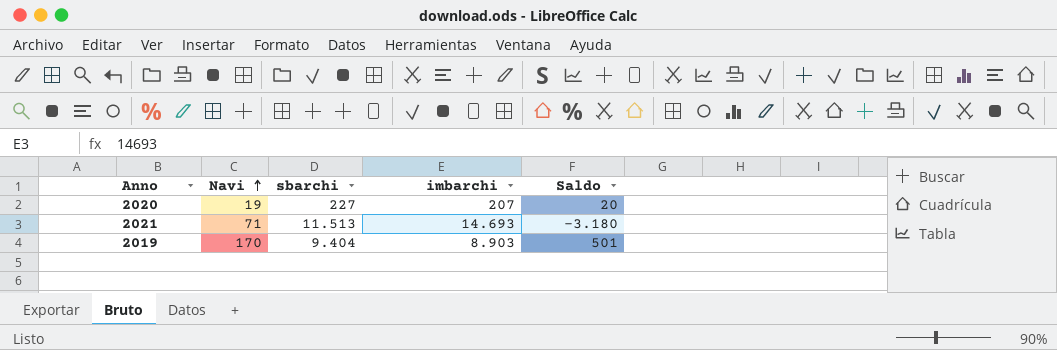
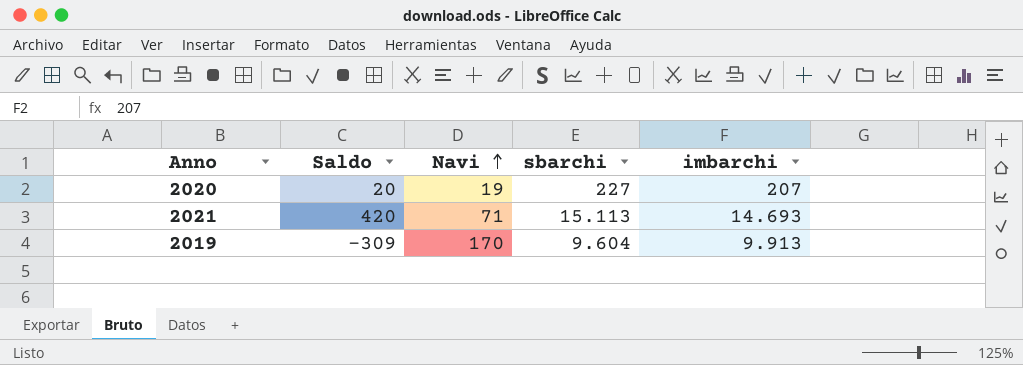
column Saldo | position: 5 -> 2
2021 | Saldo: -3.180 -> 420
2021 | sbarchi: 11.513 -> 15.113
2019 | Saldo: 501 -> -309
2019 | sbarchi: 9.404 -> 9.604
2019 | imbarchi: 8.903 -> 9.913

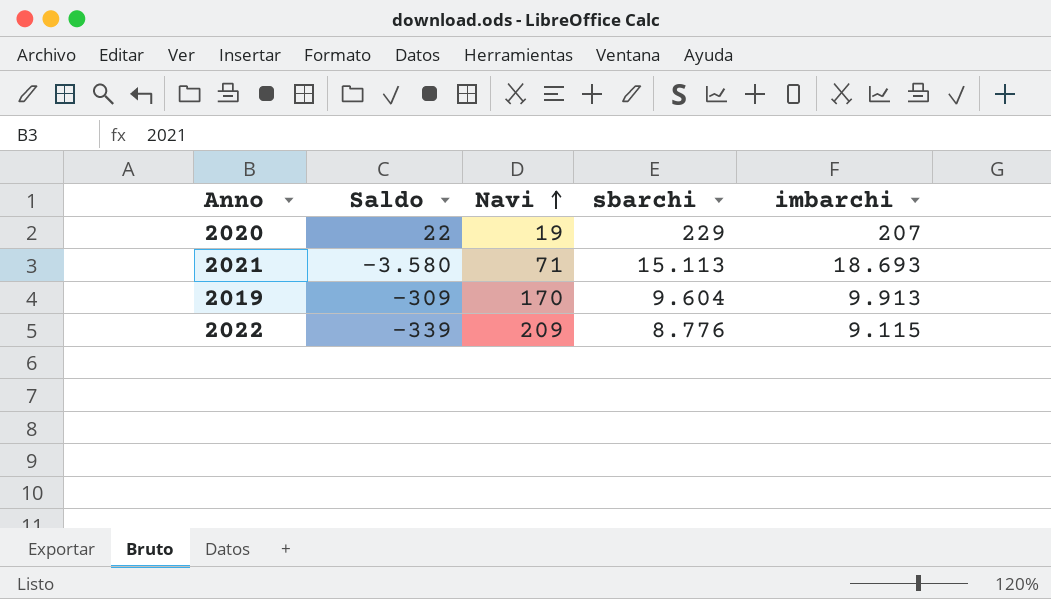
2020 | Saldo: 20 -> 22
2020 | sbarchi: 227 -> 229
2021 | Saldo: 420 -> -3.580
2021 | imbarchi: 14.693 -> 18.693
row 2022: none -> -339 | 209 | 8.776 | 9.115

